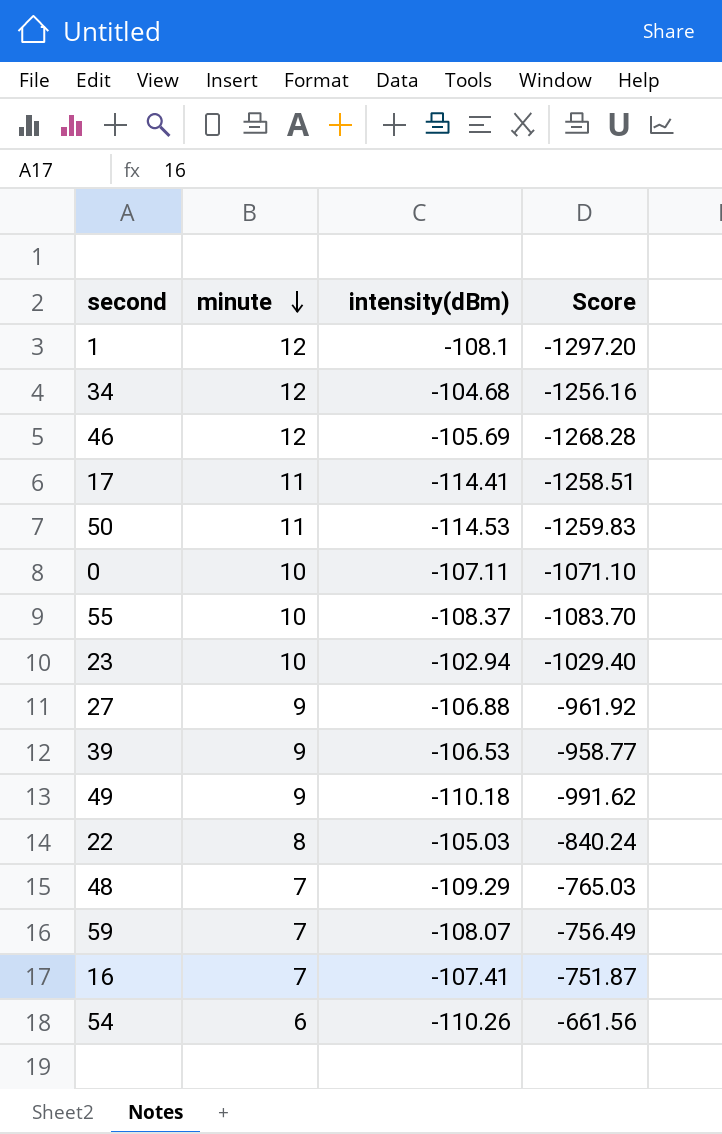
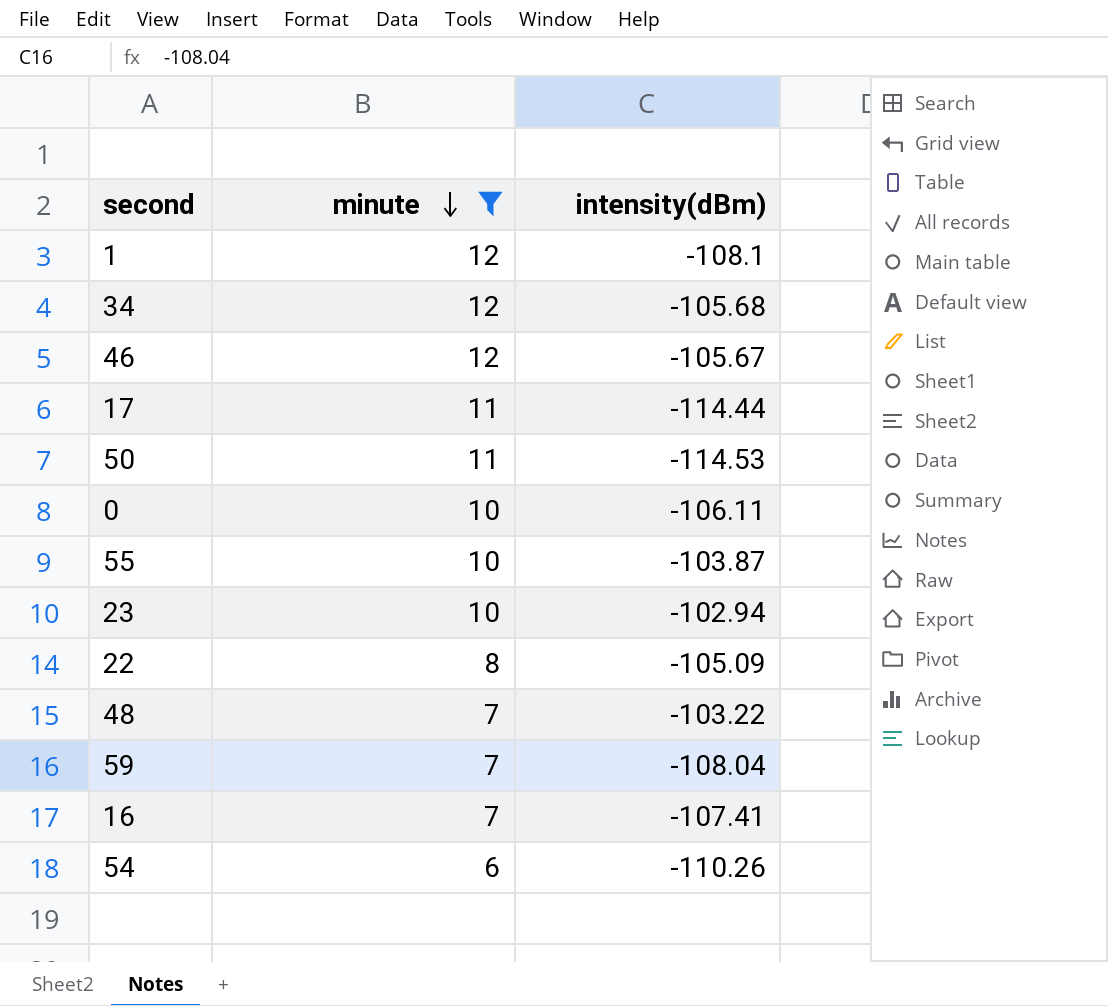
filter: none -> minute != 9
column Score | formula: [minute] * [intensity(dBm)] -> none
34 | intensity(dBm): -104.68 -> -105.68
46 | intensity(dBm): -105.69 -> -105.67
17 | intensity(dBm): -114.41 -> -114.44
0 | intensity(dBm): -107.11 -> -106.11
55 | intensity(dBm): -108.37 -> -103.87
22 | intensity(dBm): -105.03 -> -105.09
48 | intensity(dBm): -109.29 -> -103.22
59 | intensity(dBm): -108.07 -> -108.04

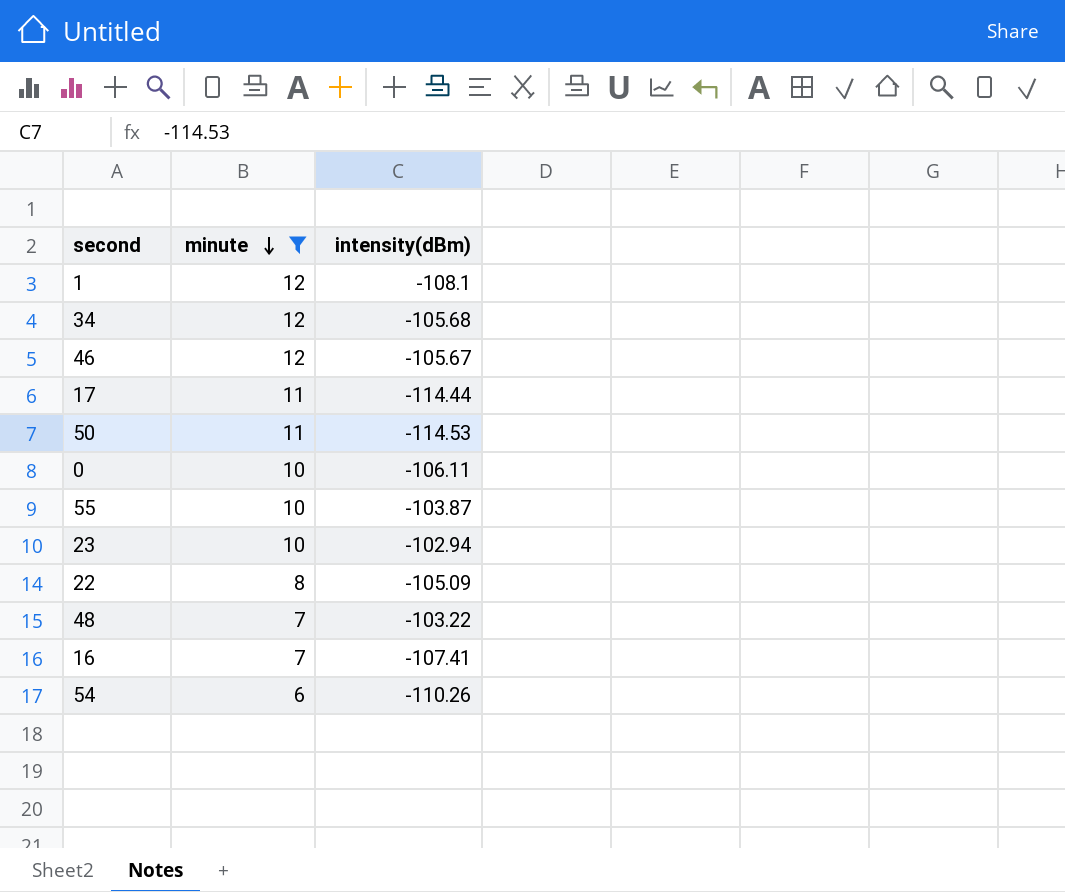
row 59: 7 | -108.04 -> none

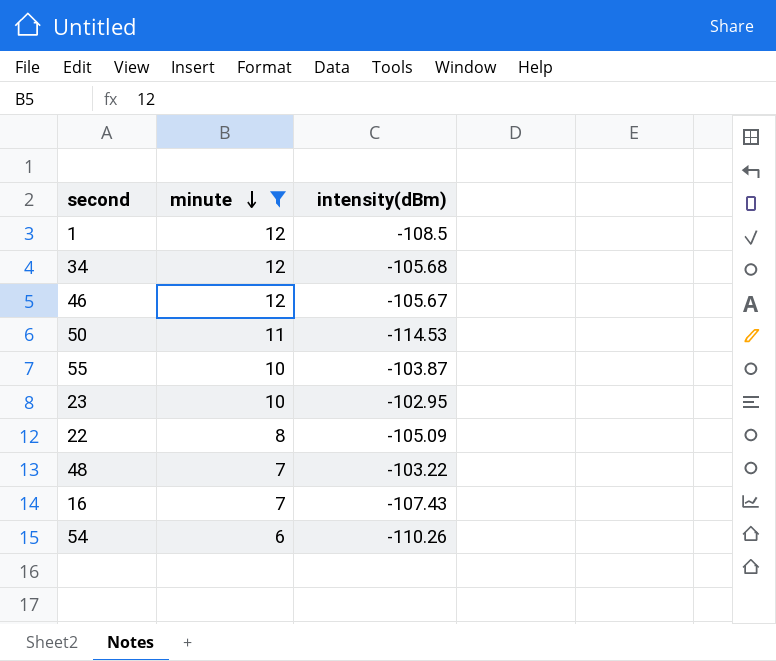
row 17: 11 | -114.44 -> none
row 0: 10 | -106.11 -> none
1 | intensity(dBm): -108.1 -> -108.5
23 | intensity(dBm): -102.94 -> -102.95
16 | intensity(dBm): -107.41 -> -107.43

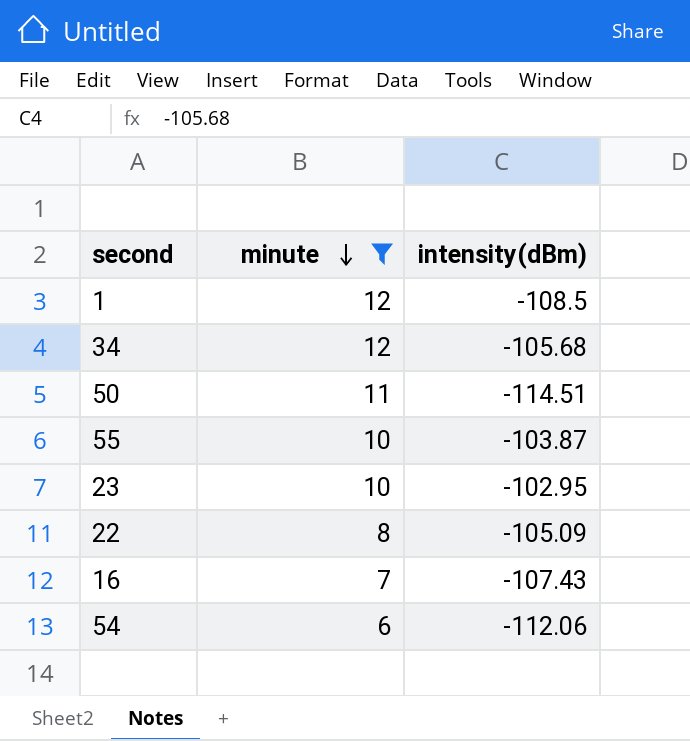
row 46: 12 | -105.67 -> none
row 48: 7 | -103.22 -> none
50 | intensity(dBm): -114.53 -> -114.51
54 | intensity(dBm): -110.26 -> -112.06

